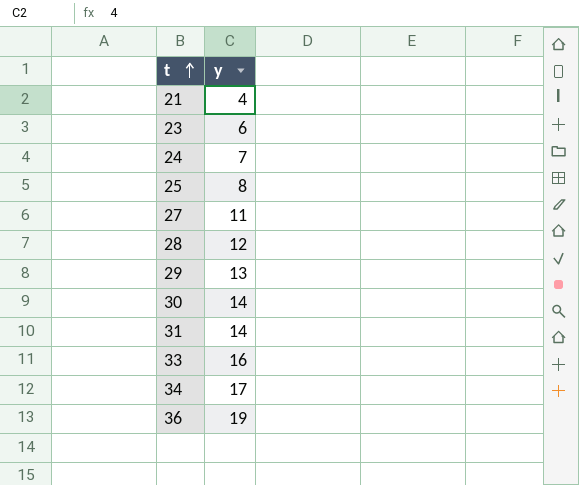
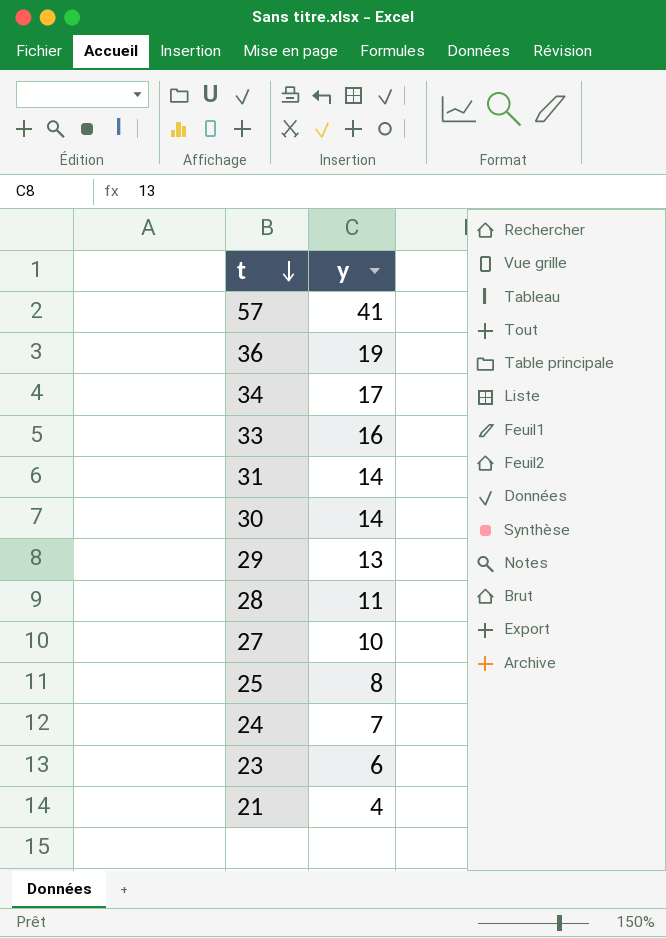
row order: t ascending -> t descending
row 57: none -> 41
28 | y: 12 -> 11
27 | y: 11 -> 10

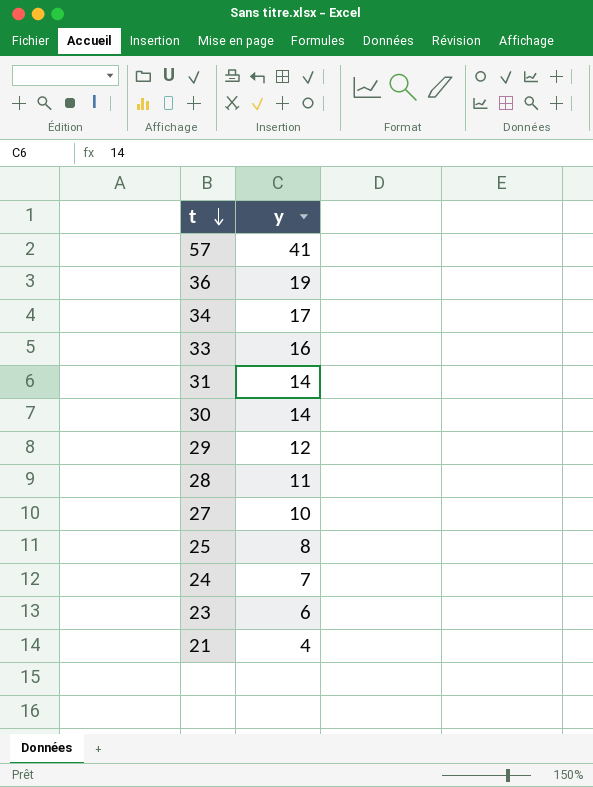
29 | y: 13 -> 12

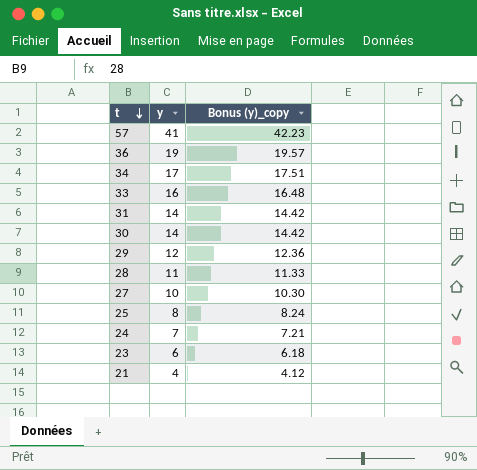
column Bonus (y)_copy | formula: none -> [y] * 1.03

